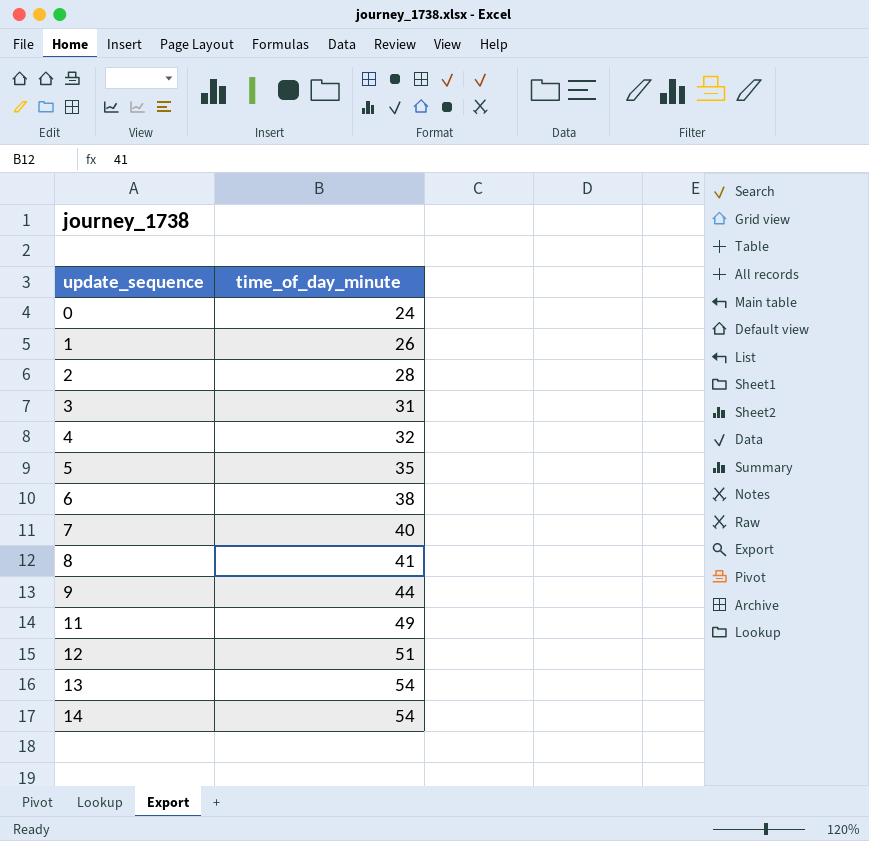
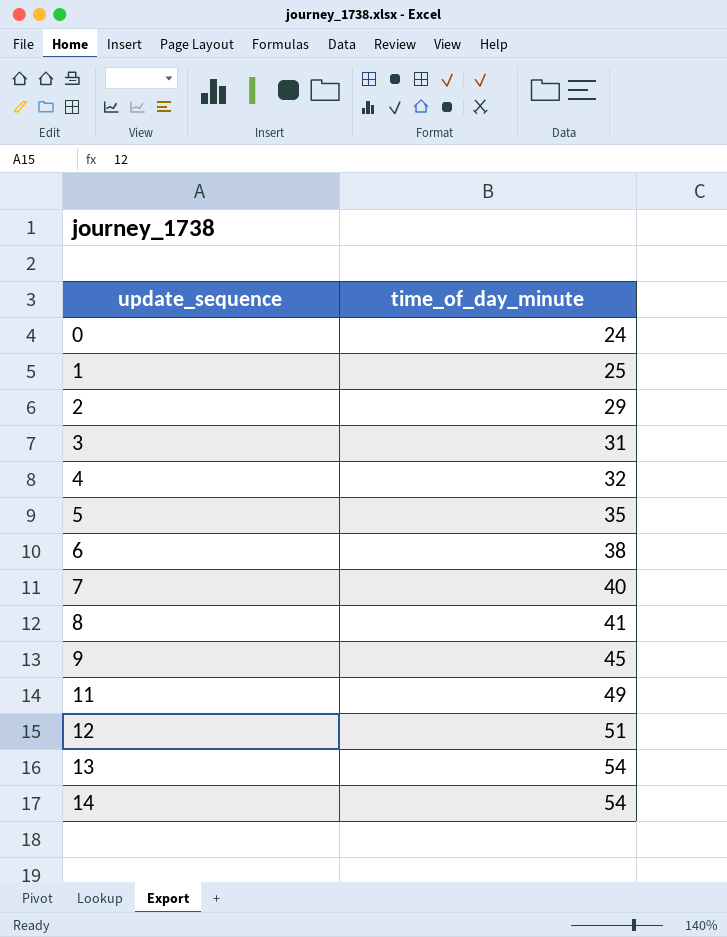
1 | time_of_day_minute: 26 -> 25
2 | time_of_day_minute: 28 -> 29
9 | time_of_day_minute: 44 -> 45

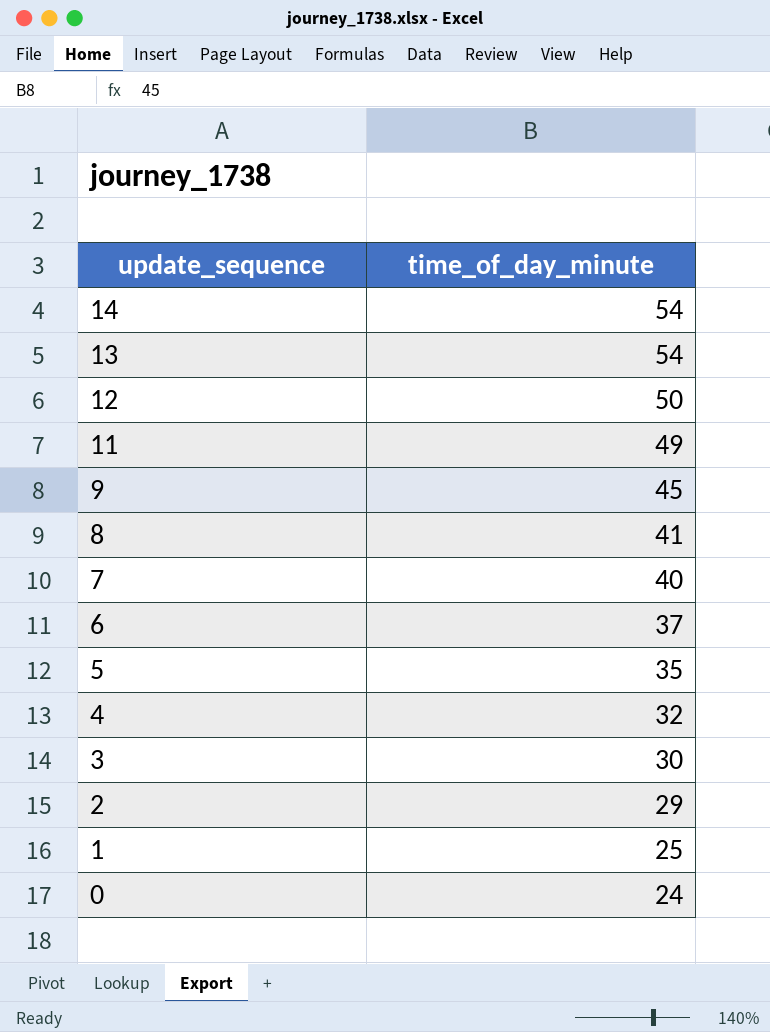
row order: update_sequence ascending -> update_sequence descending
12 | time_of_day_minute: 51 -> 50
6 | time_of_day_minute: 38 -> 37
3 | time_of_day_minute: 31 -> 30

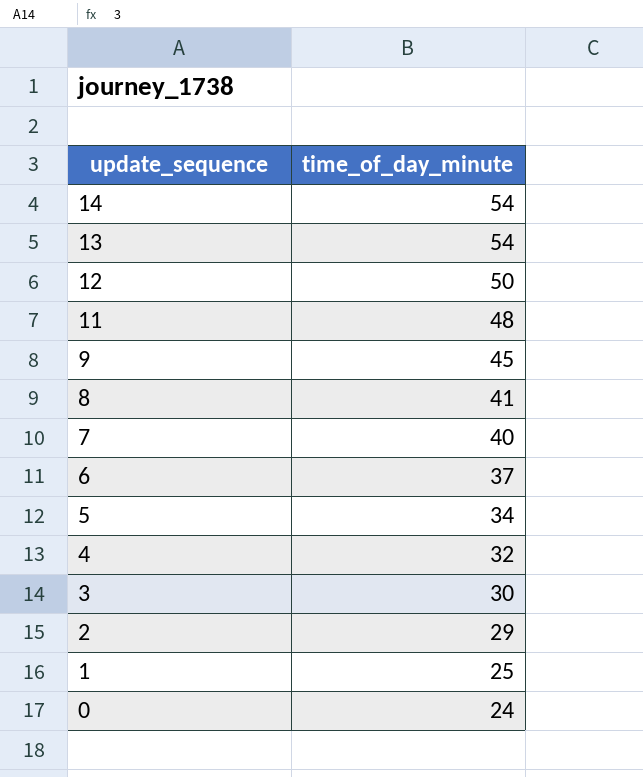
11 | time_of_day_minute: 49 -> 48
5 | time_of_day_minute: 35 -> 34

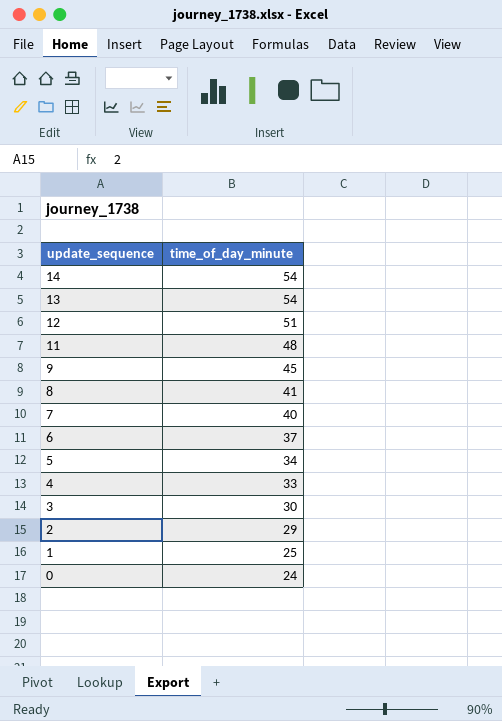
12 | time_of_day_minute: 50 -> 51
4 | time_of_day_minute: 32 -> 33

